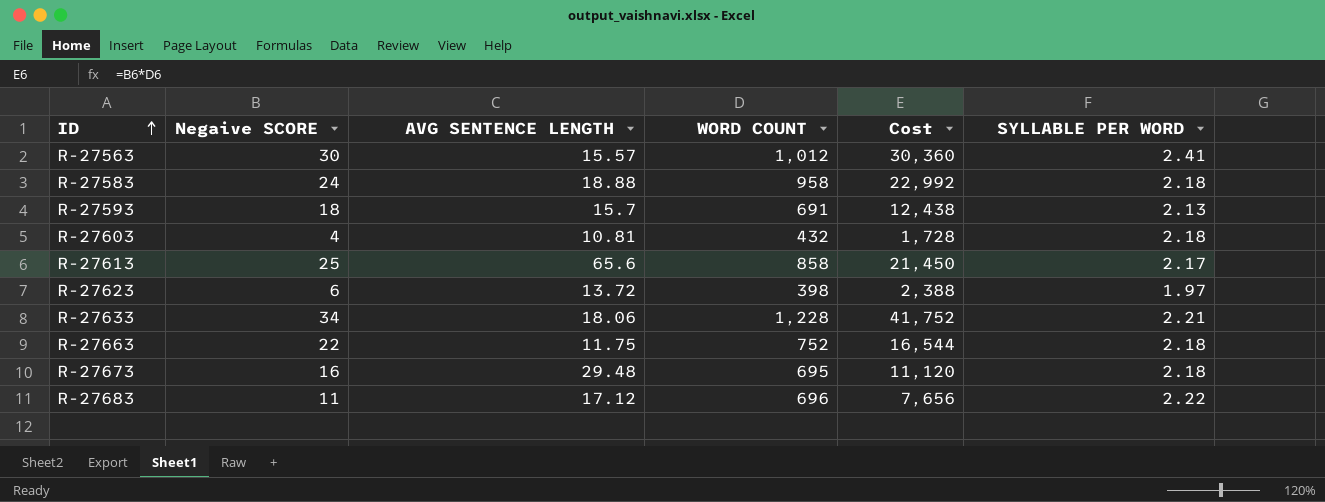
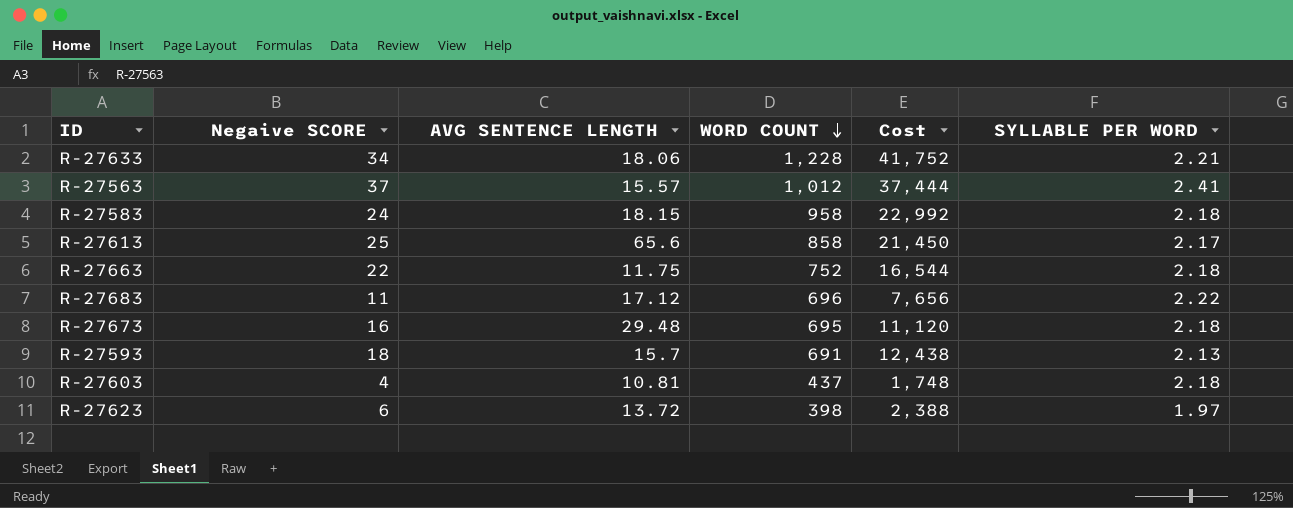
row order: ID ascending -> WORD COUNT descending
R-27563 | Negaive SCORE: 30 -> 37
R-27563 | Cost: 30,360 -> 37,444
R-27583 | AVG SENTENCE LENGTH: 18.88 -> 18.15
R-27603 | WORD COUNT: 432 -> 437
R-27603 | Cost: 1,728 -> 1,748

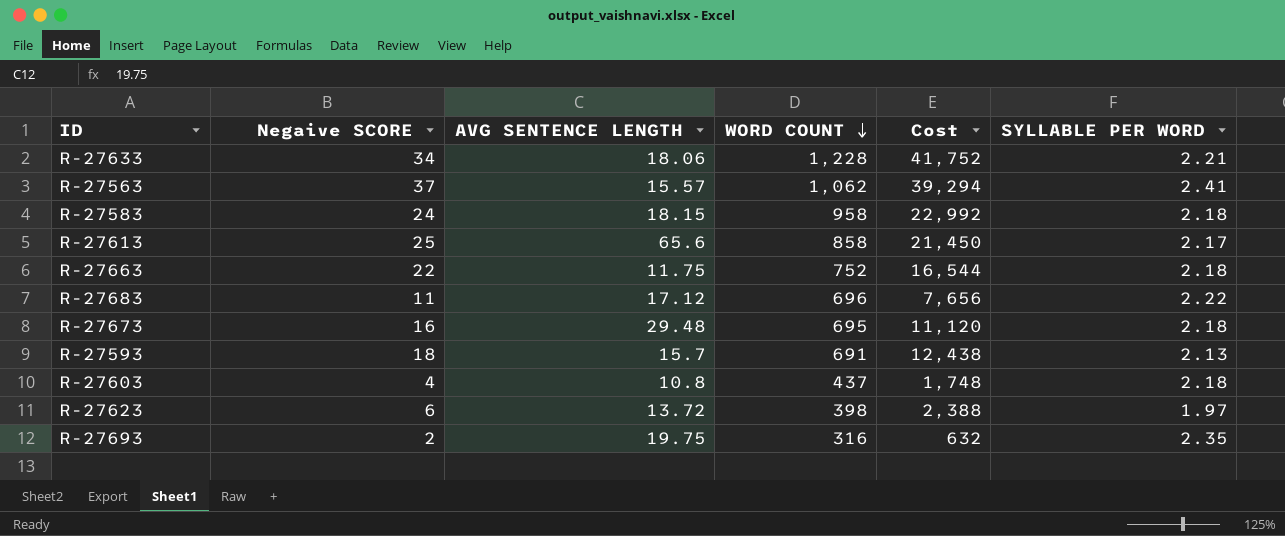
R-27563 | WORD COUNT: 1,012 -> 1,062
R-27563 | Cost: 37,444 -> 39,294
R-27603 | AVG SENTENCE LENGTH: 10.81 -> 10.8
row R-27693: none -> 2 | 19.75 | 316 | 632 | 2.35

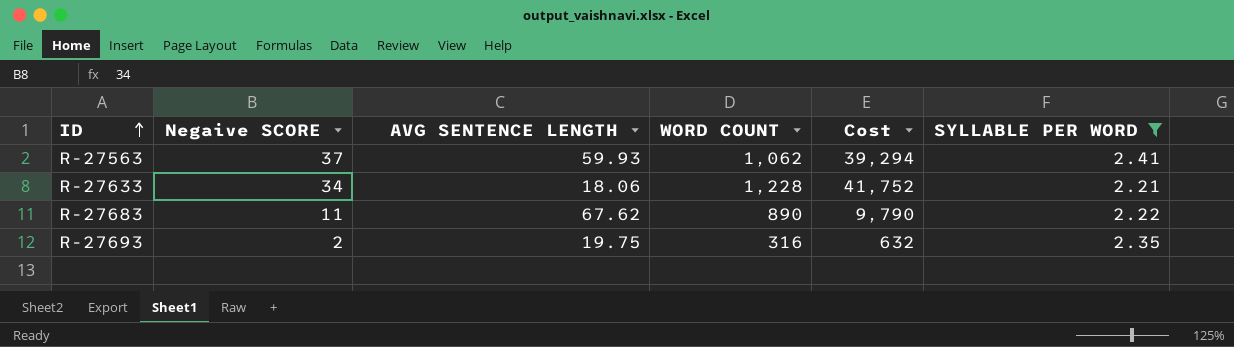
filter: none -> SYLLABLE PER WORD >= 2.21
row order: WORD COUNT descending -> ID ascending
R-27563 | AVG SENTENCE LENGTH: 15.57 -> 59.93
R-27683 | AVG SENTENCE LENGTH: 17.12 -> 67.62
R-27683 | WORD COUNT: 696 -> 890
R-27683 | Cost: 7,656 -> 9,790

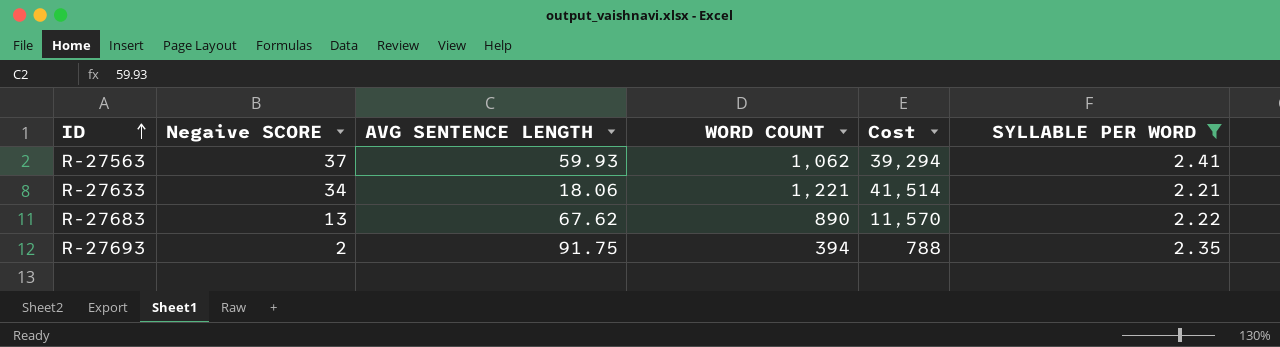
R-27633 | WORD COUNT: 1,228 -> 1,221
R-27633 | Cost: 41,752 -> 41,514
R-27683 | Negaive SCORE: 11 -> 13
R-27683 | Cost: 9,790 -> 11,570
R-27693 | AVG SENTENCE LENGTH: 19.75 -> 91.75
R-27693 | WORD COUNT: 316 -> 394
R-27693 | Cost: 632 -> 788

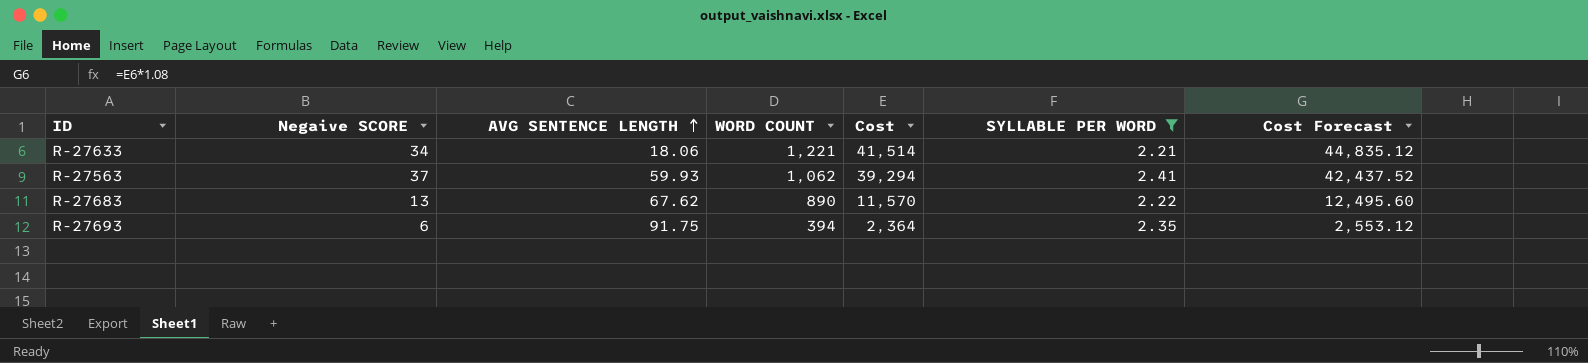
row order: ID ascending -> AVG SENTENCE LENGTH ascending
column Cost Forecast | formula: none -> [Cost] * 1.08
R-27693 | Negaive SCORE: 2 -> 6
R-27693 | Cost: 788 -> 2,364

